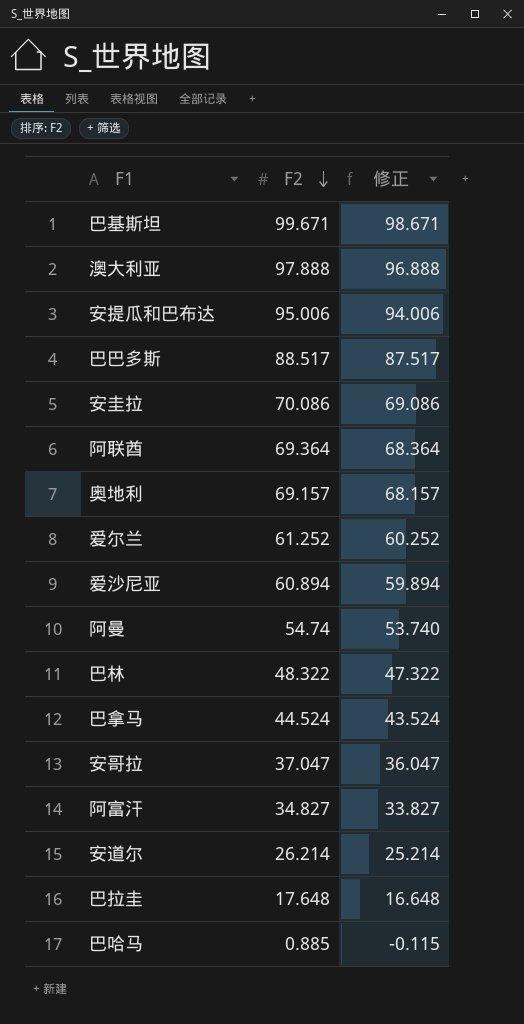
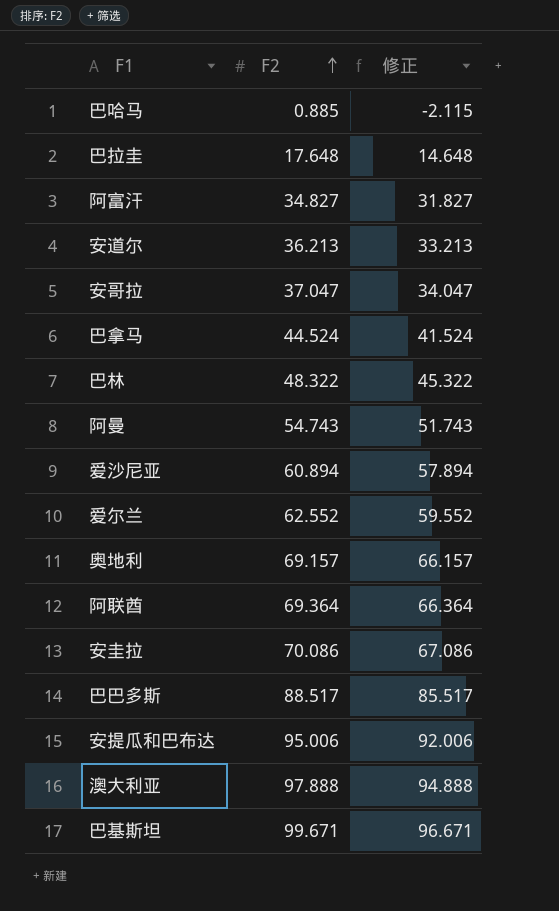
row order: F2 descending -> F2 ascending
column 修正 | formula: [F2] - 1 -> [F2] - 3
安道尔 | F2: 26.214 -> 36.213
阿曼 | F2: 54.74 -> 54.743
爱尔兰 | F2: 61.252 -> 62.552

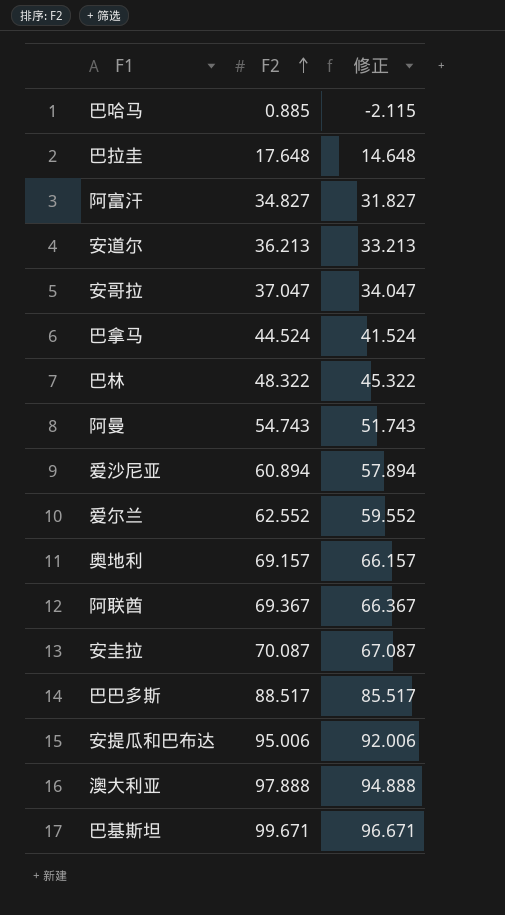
阿联酋 | F2: 69.364 -> 69.367
阿联酋 | 修正: 66.364 -> 66.367
安圭拉 | F2: 70.086 -> 70.087
安圭拉 | 修正: 67.086 -> 67.087

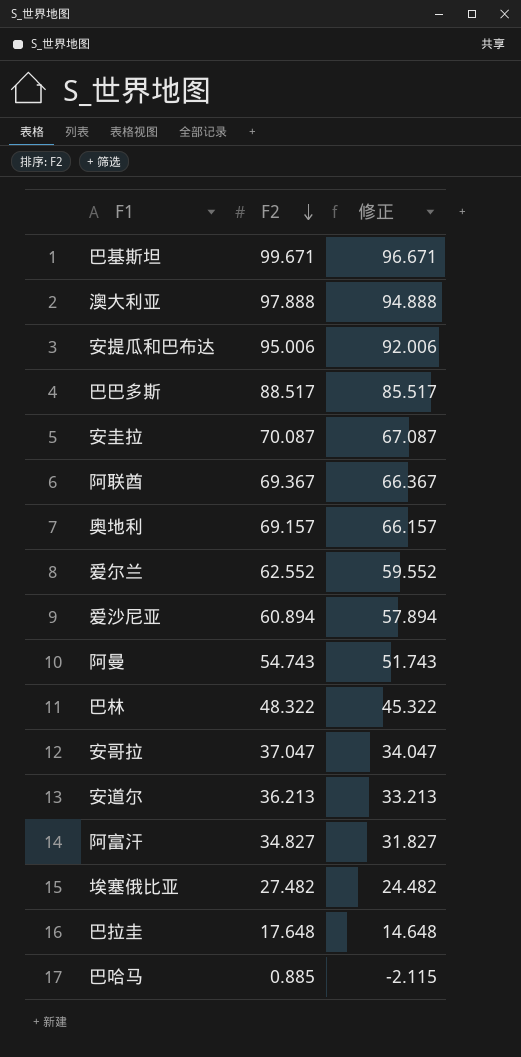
row order: F2 ascending -> F2 descending
row 巴拿马: 44.524 | 41.524 -> none
row 埃塞俄比亚: none -> 27.482 | 24.482

